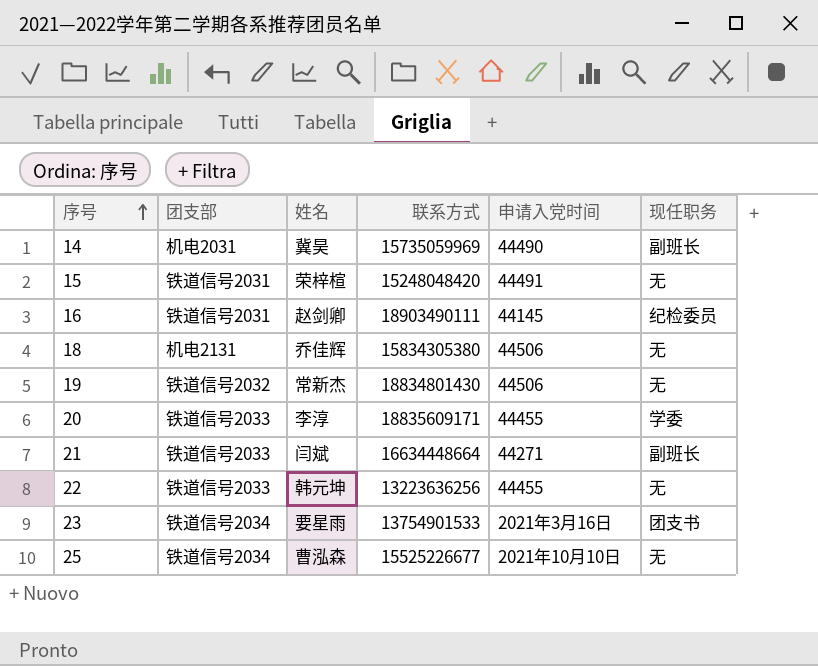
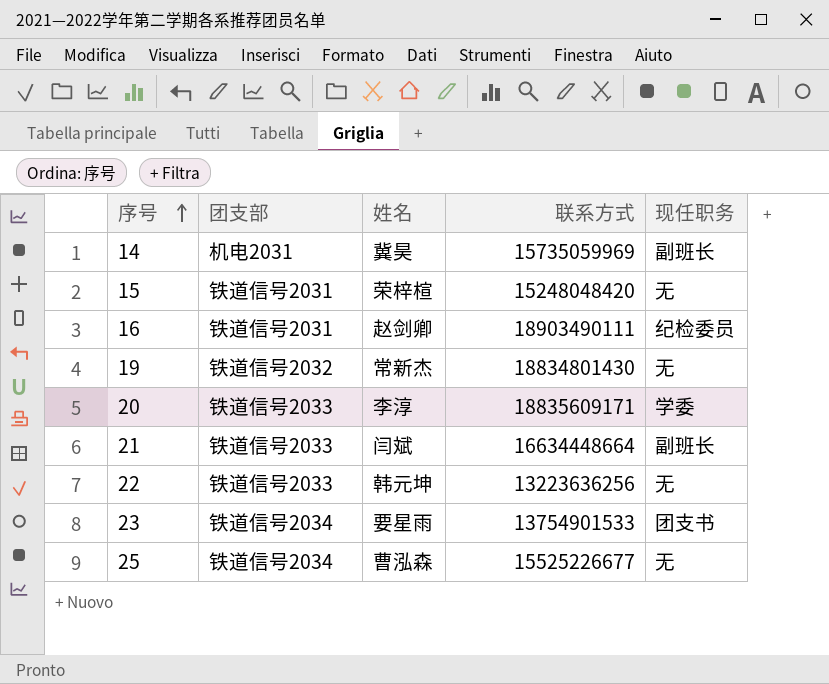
column 申请入党时间 | position: 5 -> none
row 18: 机电2131 | 乔佳辉 | 15834305380 | 44506 | 无 -> none

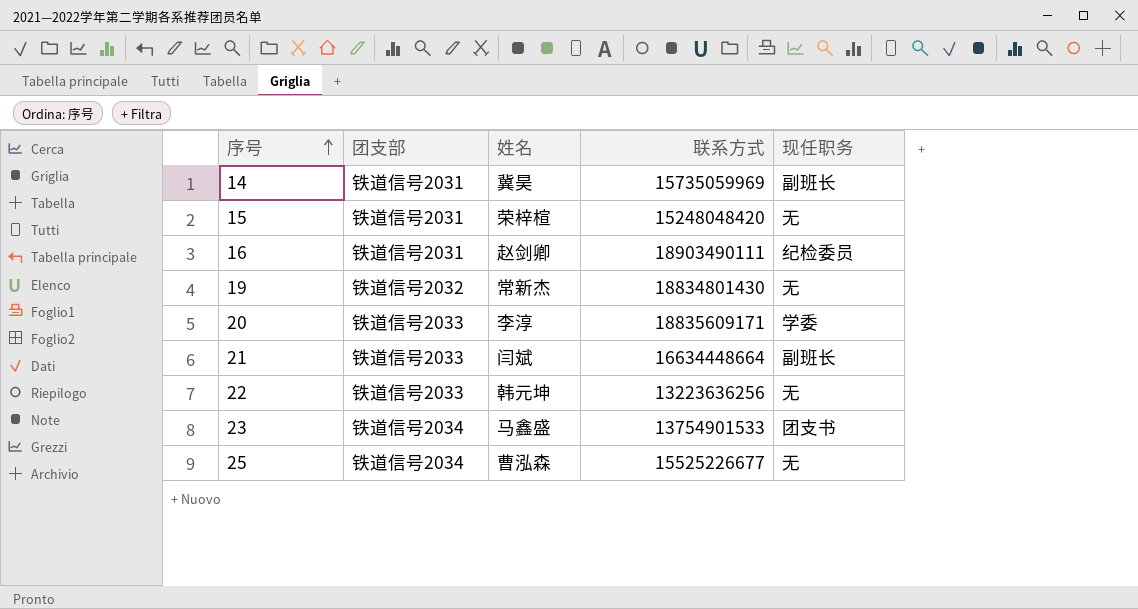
14 | 团支部: 机电2031 -> 铁道信号2031
23 | 姓名: 要星雨 -> 马鑫盛

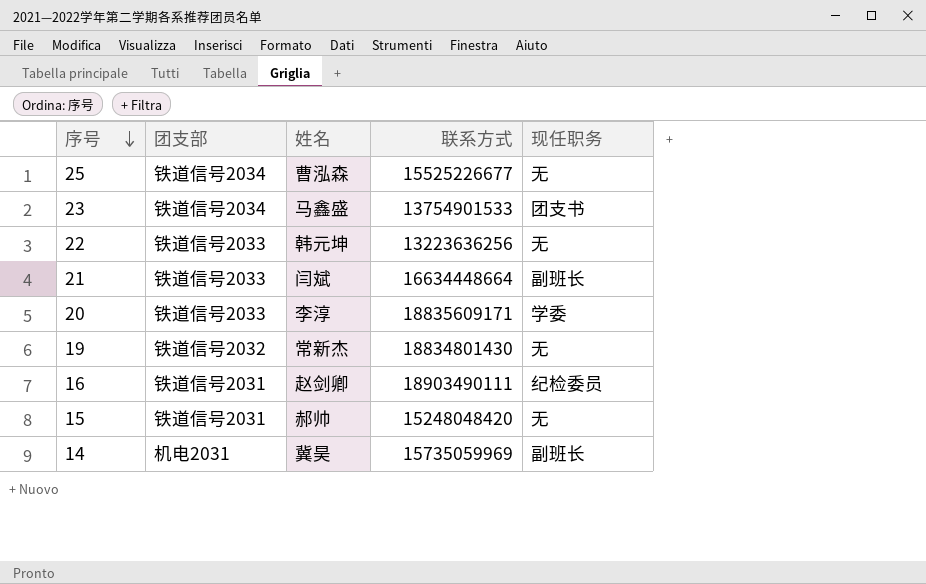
row order: 序号 ascending -> 序号 descending
15 | 姓名: 荣梓楦 -> 郝帅
14 | 团支部: 铁道信号2031 -> 机电2031

